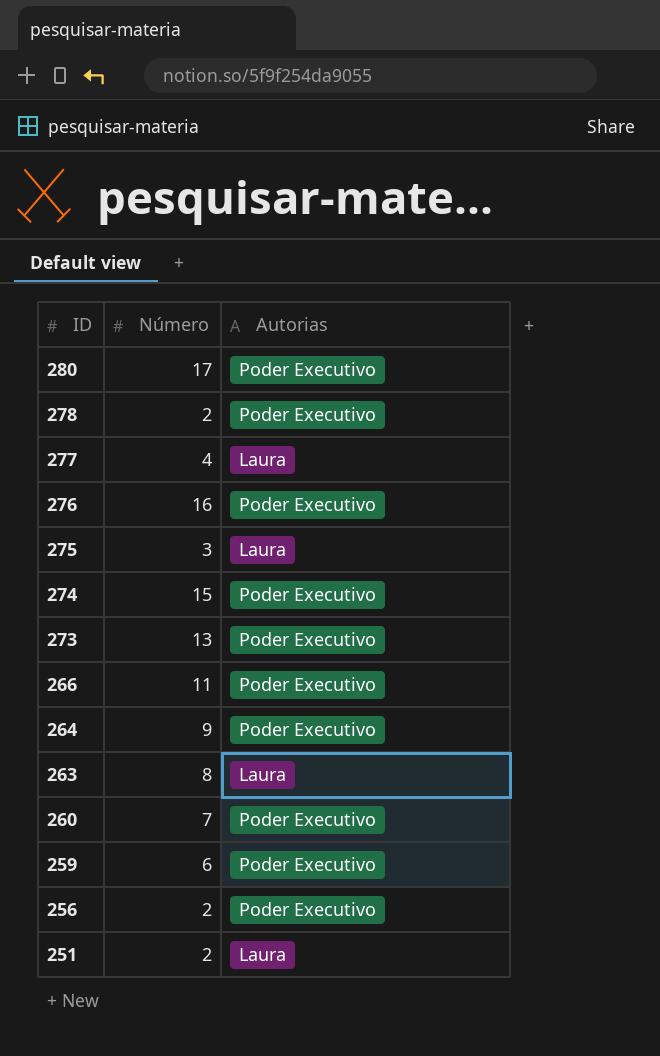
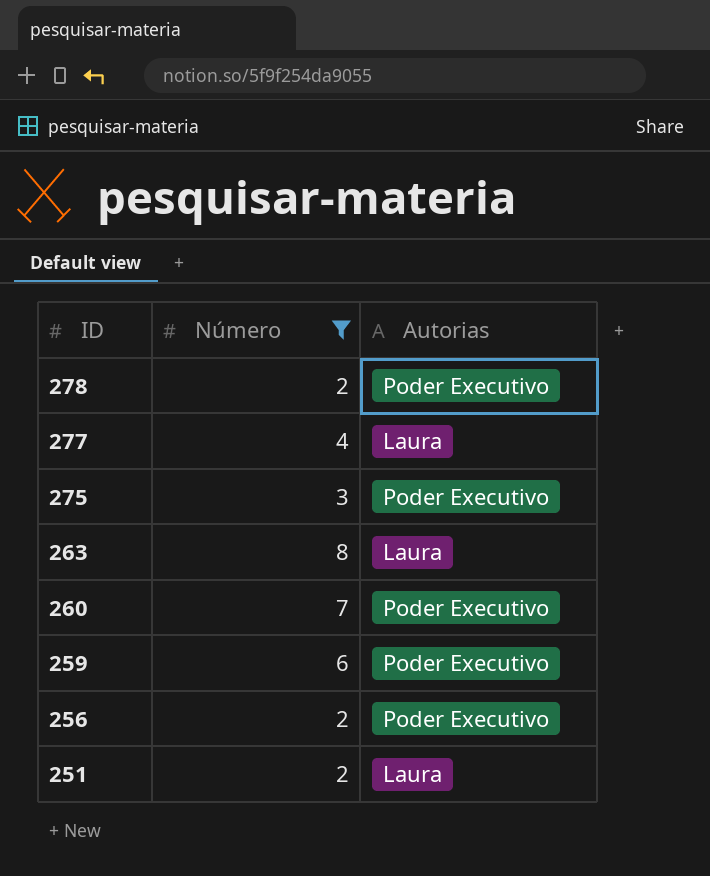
filter: none -> Número <= 8
275 | Autorias: Laura -> Poder Executivo

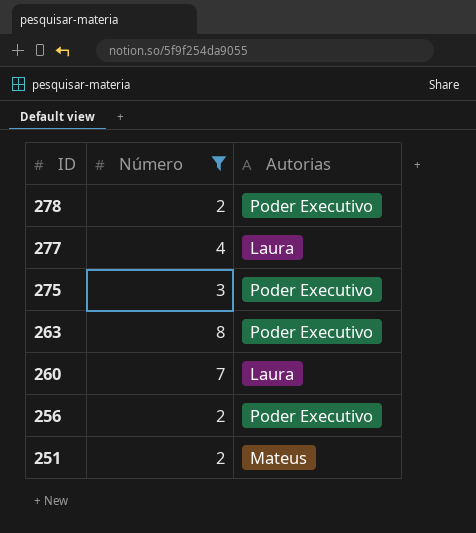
row 259: 6 | Poder Executivo -> none
263 | Autorias: Laura -> Poder Executivo
260 | Autorias: Poder Executivo -> Laura
251 | Autorias: Laura -> Mateus

